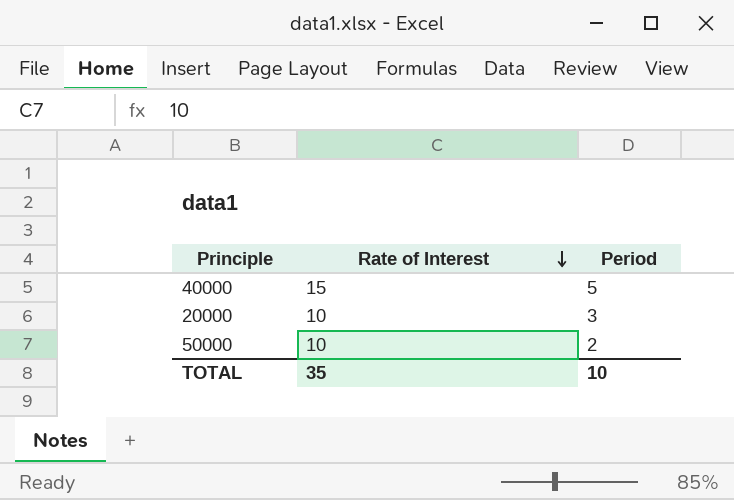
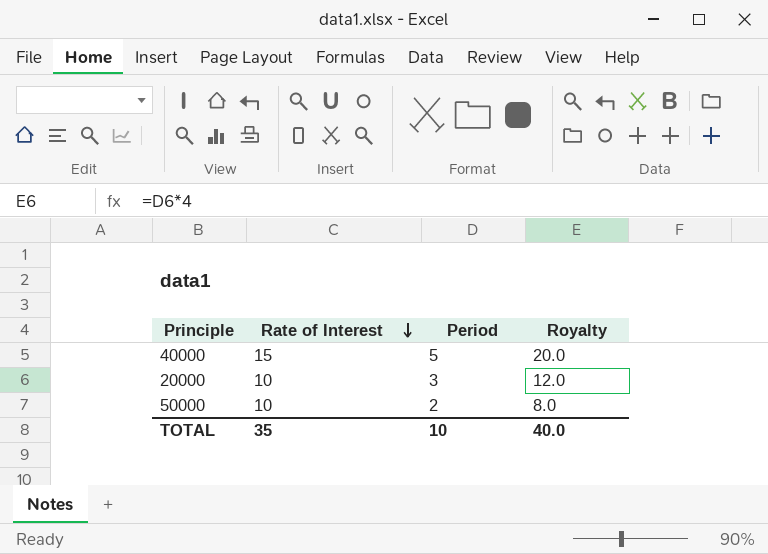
column Royalty | formula: none -> [Period] * 4

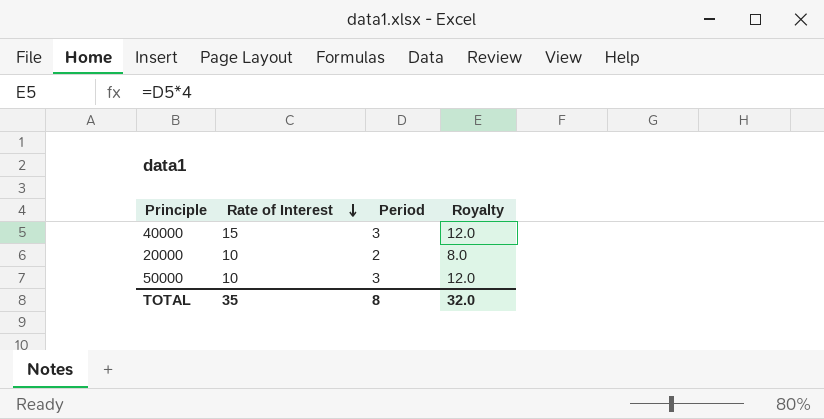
40000 | Period: 5 -> 3
40000 | Royalty: 20.0 -> 12.0
20000 | Period: 3 -> 2
20000 | Royalty: 12.0 -> 8.0
50000 | Period: 2 -> 3
50000 | Royalty: 8.0 -> 12.0
TOTAL | Period: 10 -> 8
TOTAL | Royalty: 40.0 -> 32.0

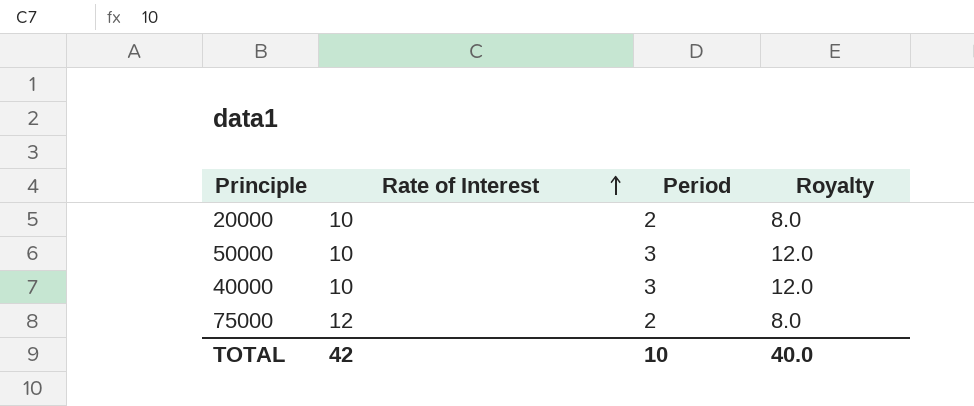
row order: Rate of Interest descending -> Rate of Interest ascending
40000 | Rate of Interest: 15 -> 10
row 75000: none -> 12 | 2 | 8.0
TOTAL | Rate of Interest: 35 -> 42
TOTAL | Period: 8 -> 10
TOTAL | Royalty: 32.0 -> 40.0

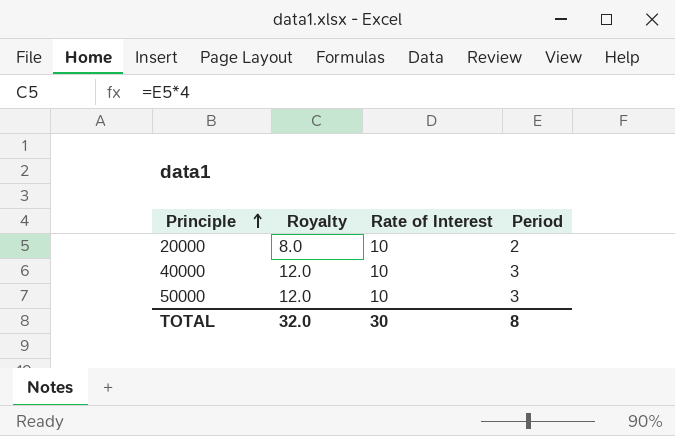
row order: Rate of Interest ascending -> Principle ascending
column Royalty | position: 4 -> 2
row 75000: 12 | 2 | 8.0 -> none
TOTAL | Royalty: 40.0 -> 32.0
TOTAL | Rate of Interest: 42 -> 30
TOTAL | Period: 10 -> 8

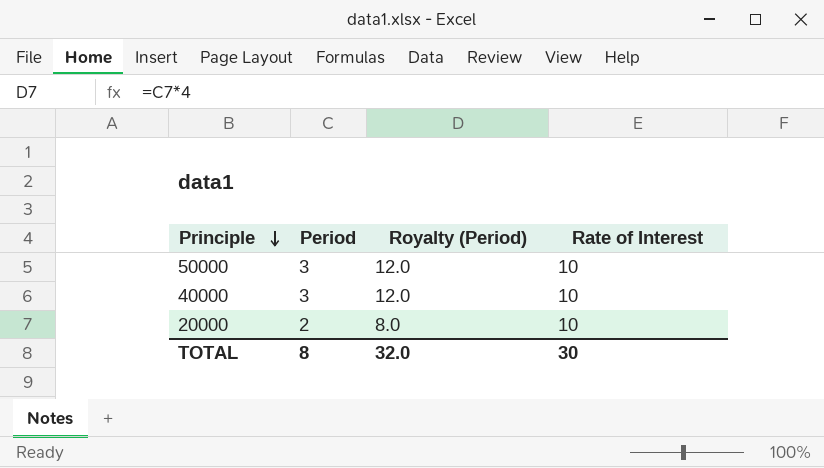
row order: Principle ascending -> Principle descending
column Period | position: 4 -> 2
column name: Royalty -> Royalty (Period)

